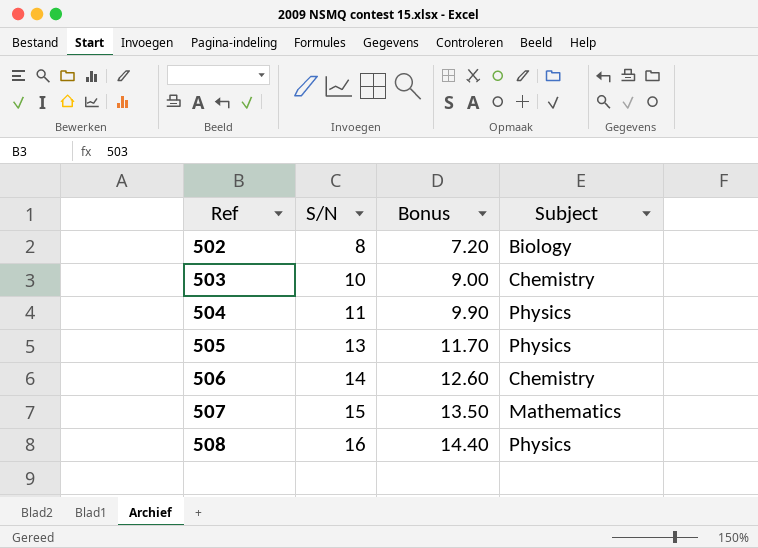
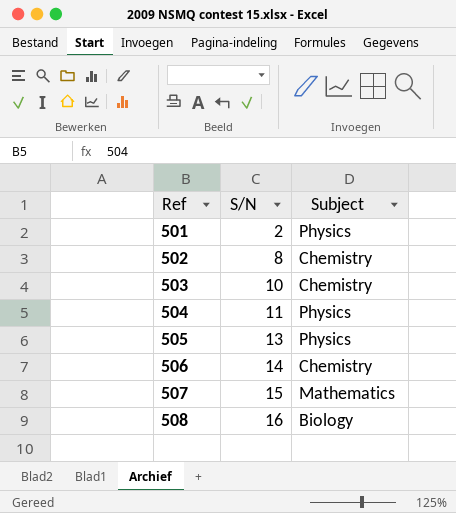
column Bonus | formula: [S/N] * 0.9 -> none
row 501: none -> 2 | Physics
502 | Subject: Biology -> Chemistry
508 | Subject: Physics -> Biology

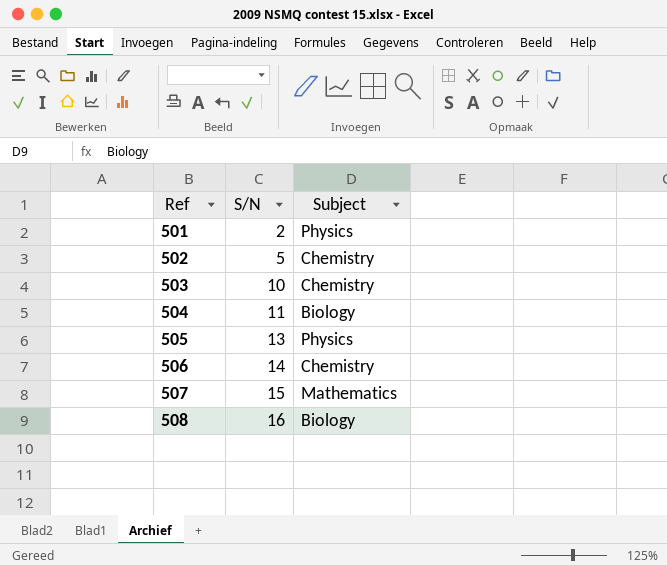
502 | S/N: 8 -> 5
504 | Subject: Physics -> Biology

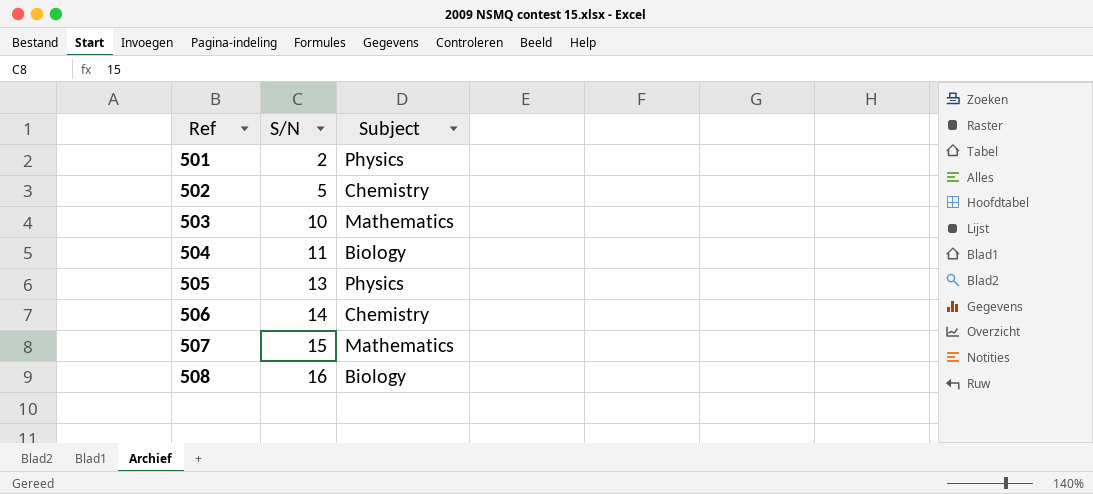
503 | Subject: Chemistry -> Mathematics

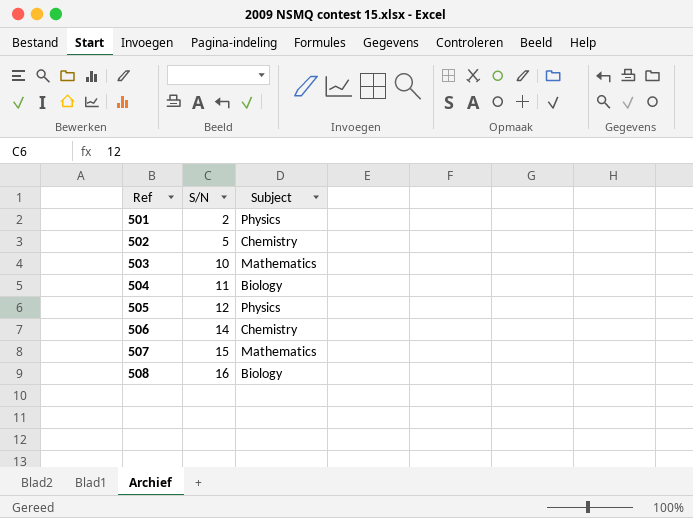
505 | S/N: 13 -> 12

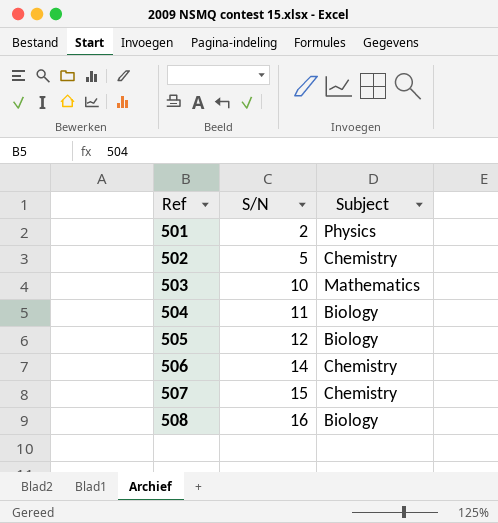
505 | Subject: Physics -> Biology
507 | Subject: Mathematics -> Chemistry

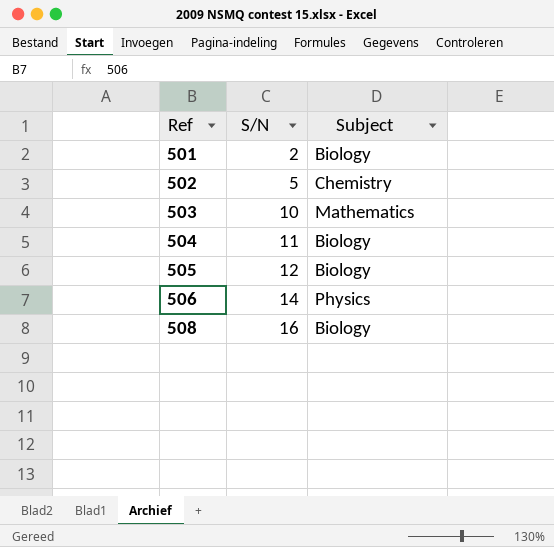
row 507: 15 | Chemistry -> none
501 | Subject: Physics -> Biology
506 | Subject: Chemistry -> Physics

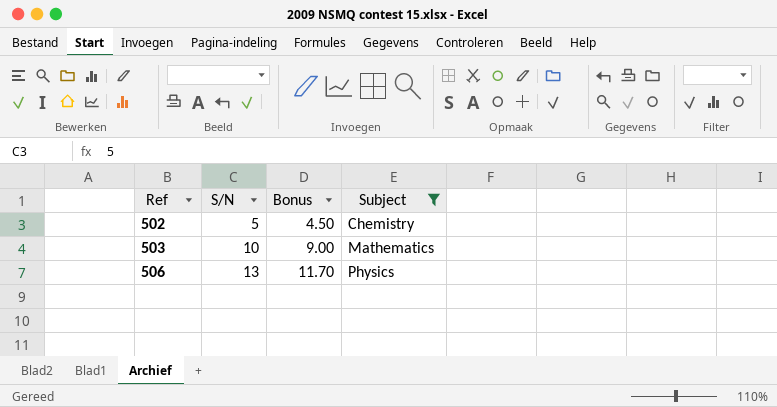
filter: none -> Subject != Biology
column Bonus | formula: none -> [S/N] * 0.9
506 | S/N: 14 -> 13

